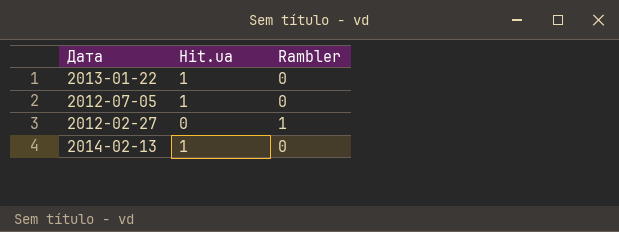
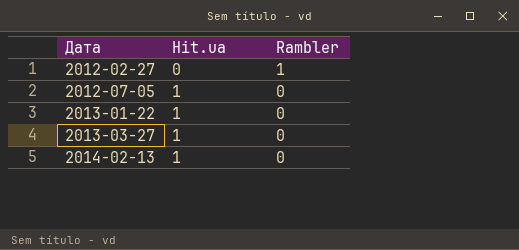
row order: none -> Дата ascending
row 2013-03-27: none -> 1 | 0

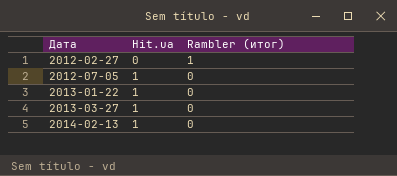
column name: Rambler -> Rambler (итог)

